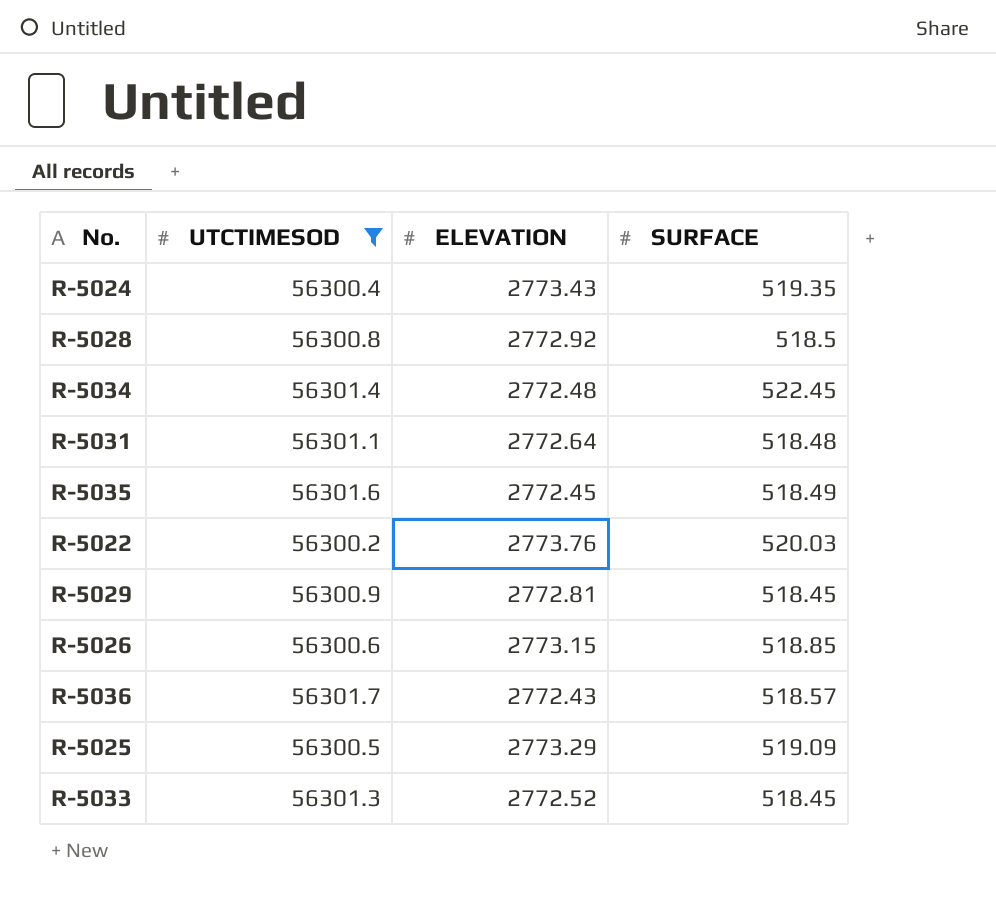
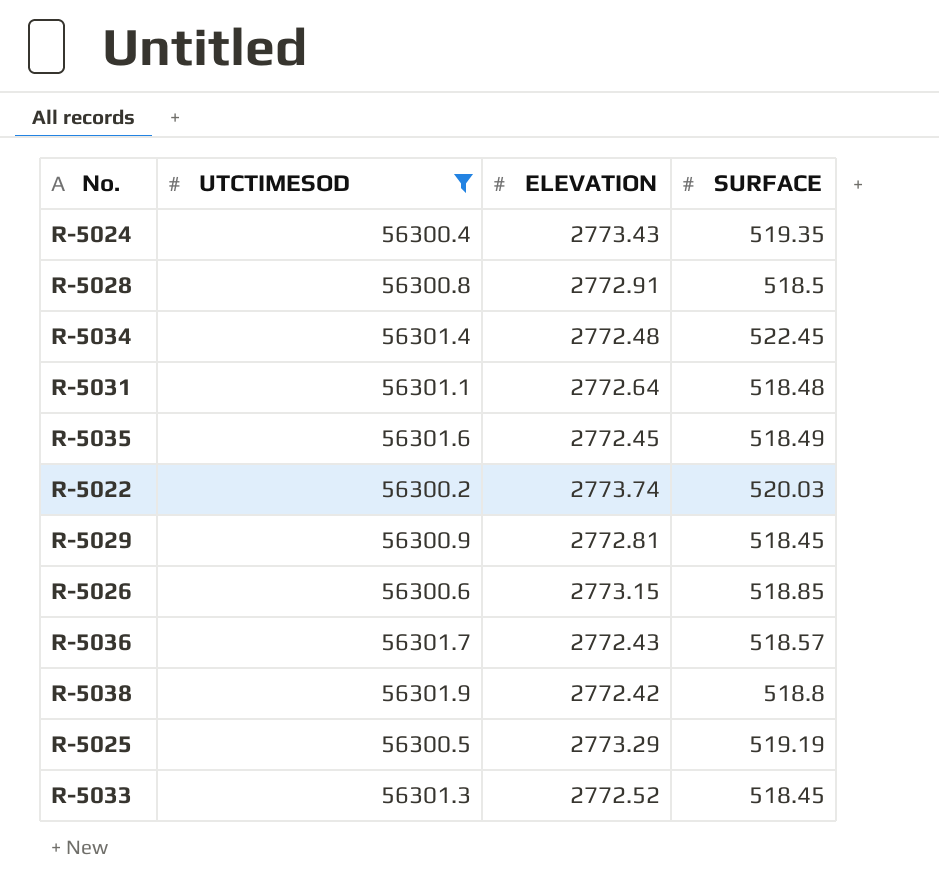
R-5028 | ELEVATION: 2772.92 -> 2772.91
R-5022 | ELEVATION: 2773.76 -> 2773.74
row R-5038: none -> 56301.9 | 2772.42 | 518.8
R-5025 | SURFACE: 519.09 -> 519.19

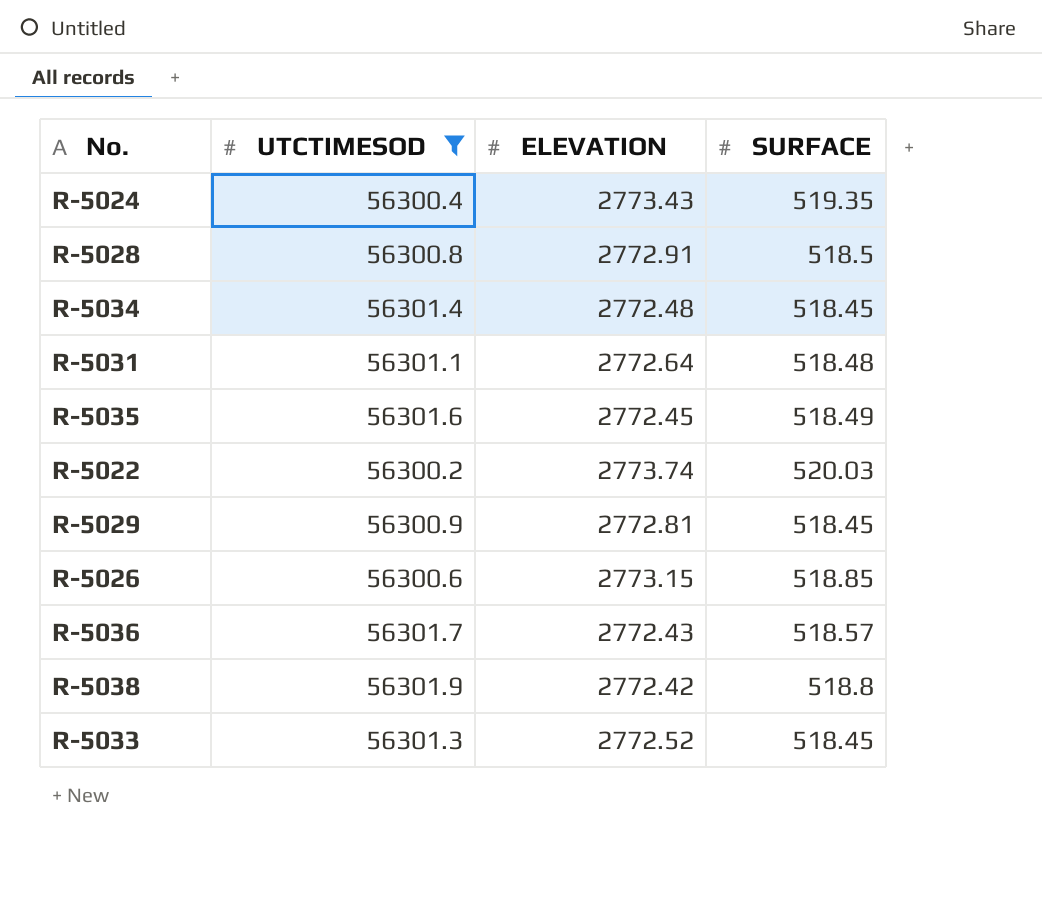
row R-5025: 56300.5 | 2773.29 | 519.19 -> none
R-5034 | SURFACE: 522.45 -> 518.45

